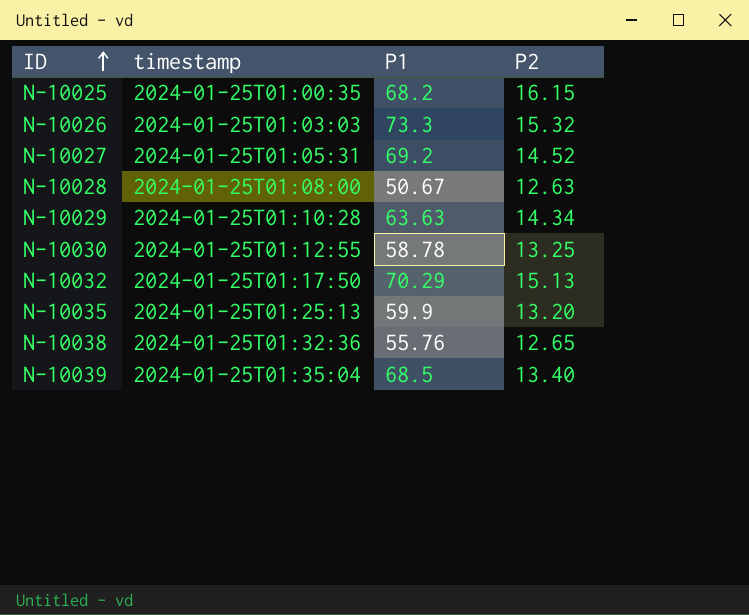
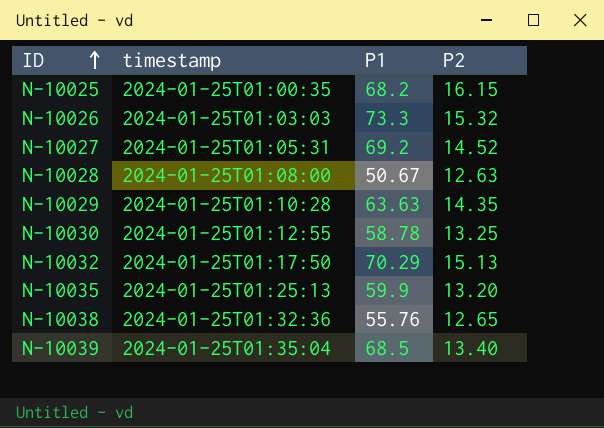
N-10029 | P2: 14.34 -> 14.35

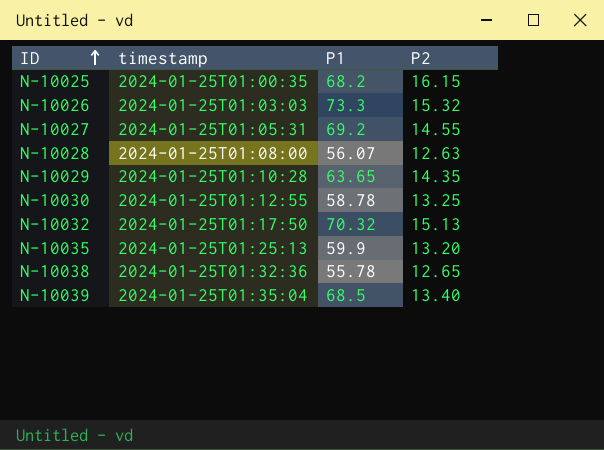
N-10027 | P2: 14.52 -> 14.55
N-10028 | P1: 50.67 -> 56.07
N-10029 | P1: 63.63 -> 63.65
N-10032 | P1: 70.29 -> 70.32
N-10038 | P1: 55.76 -> 55.78

